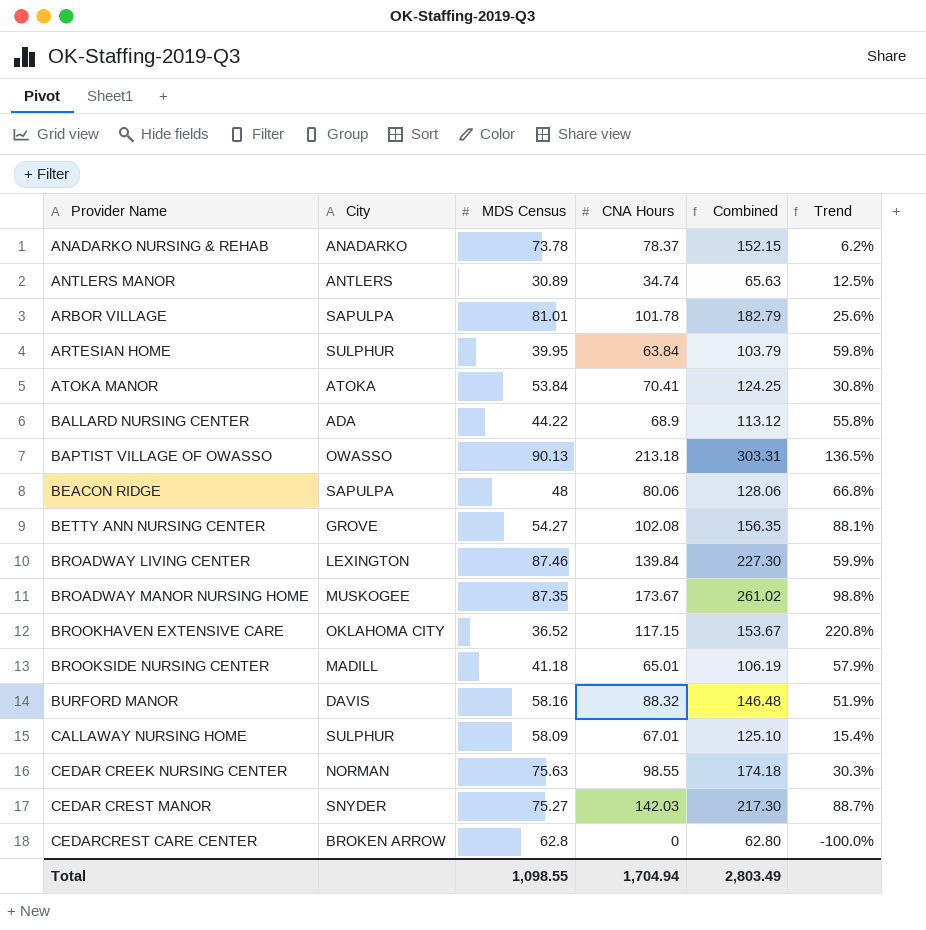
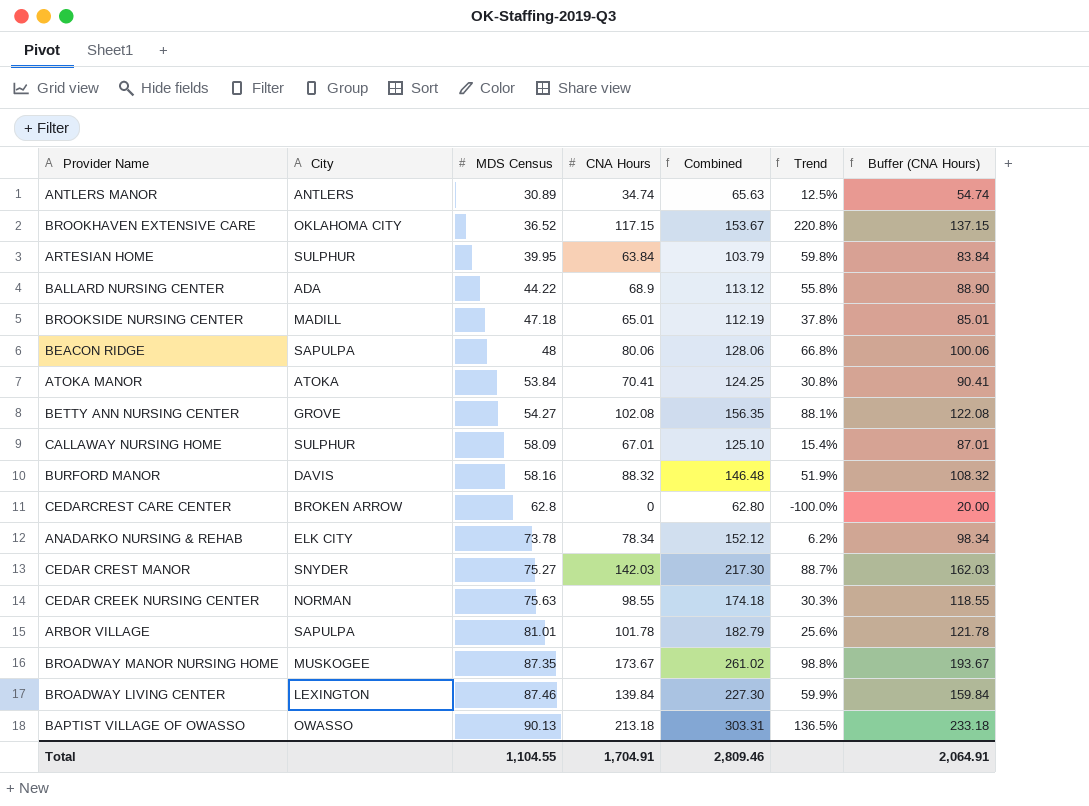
row order: Provider Name ascending -> MDS Census ascending
column Buffer (CNA Hours) | formula: none -> [CNA Hours] + 20
BROOKSIDE NURSING CENTER | MDS Census: 41.18 -> 47.18
BROOKSIDE NURSING CENTER | Combined: 106.19 -> 112.19
BROOKSIDE NURSING CENTER | Trend: 57.9% -> 37.8%
ANADARKO NURSING & REHAB | City: ANADARKO -> ELK CITY
ANADARKO NURSING & REHAB | CNA Hours: 78.37 -> 78.34
ANADARKO NURSING & REHAB | Combined: 152.15 -> 152.12
Total | MDS Census: 1,098.55 -> 1,104.55
Total | CNA Hours: 1,704.94 -> 1,704.91
Total | Combined: 2,803.49 -> 2,809.46

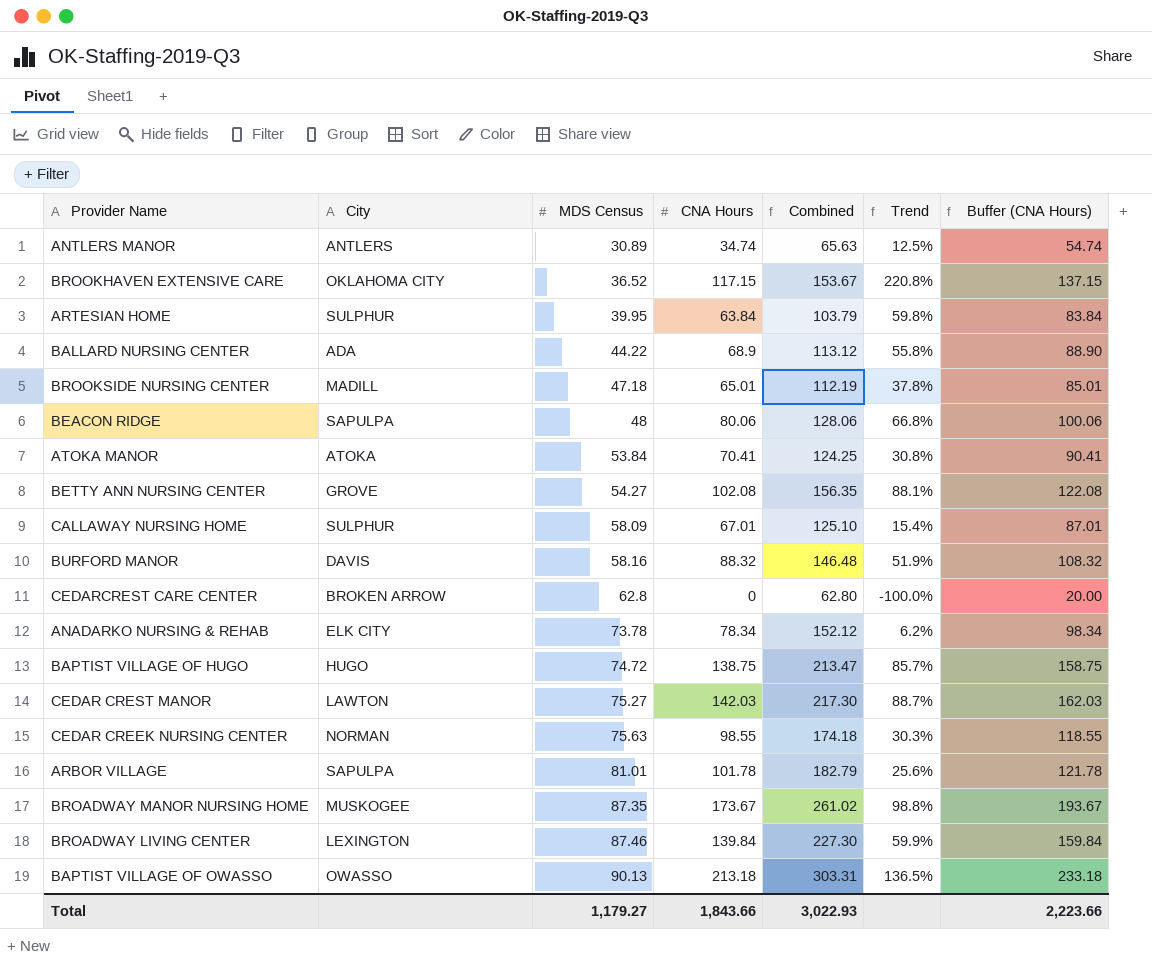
row BAPTIST VILLAGE OF HUGO: none -> HUGO | 74.72 | 138.75 | 213.47 | 85.7% | 158.75
CEDAR CREST MANOR | City: SNYDER -> LAWTON
Total | MDS Census: 1,104.55 -> 1,179.27
Total | CNA Hours: 1,704.91 -> 1,843.66
Total | Combined: 2,809.46 -> 3,022.93
Total | Buffer (CNA Hours): 2,064.91 -> 2,223.66

